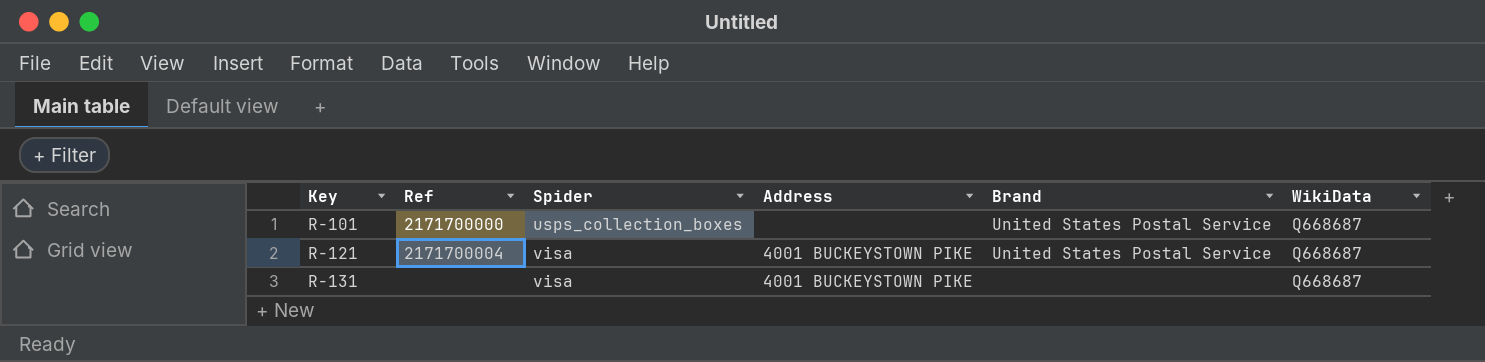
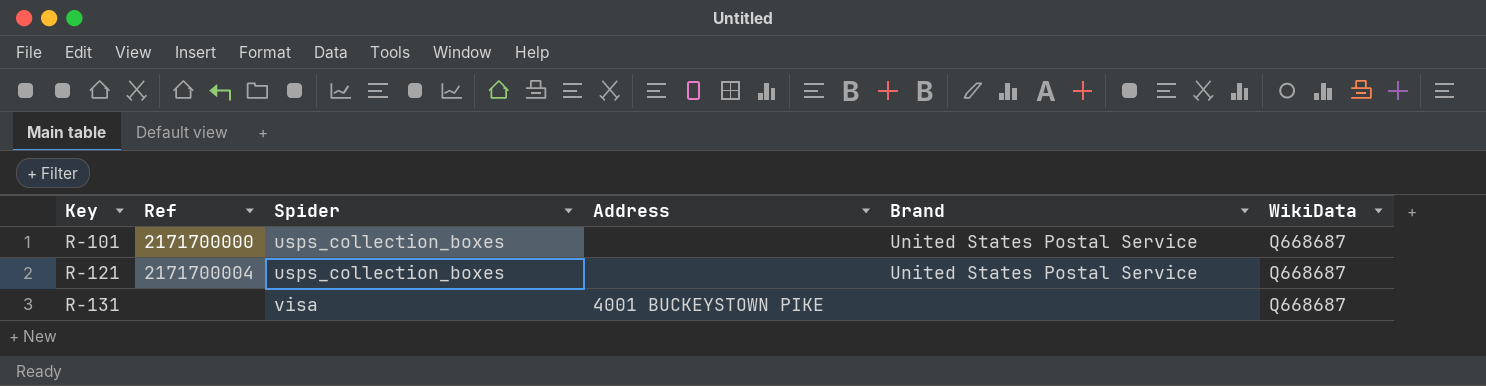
R-121 | Spider: visa -> usps_collection_boxes
R-121 | Address: 4001 BUCKEYSTOWN PIKE -> none

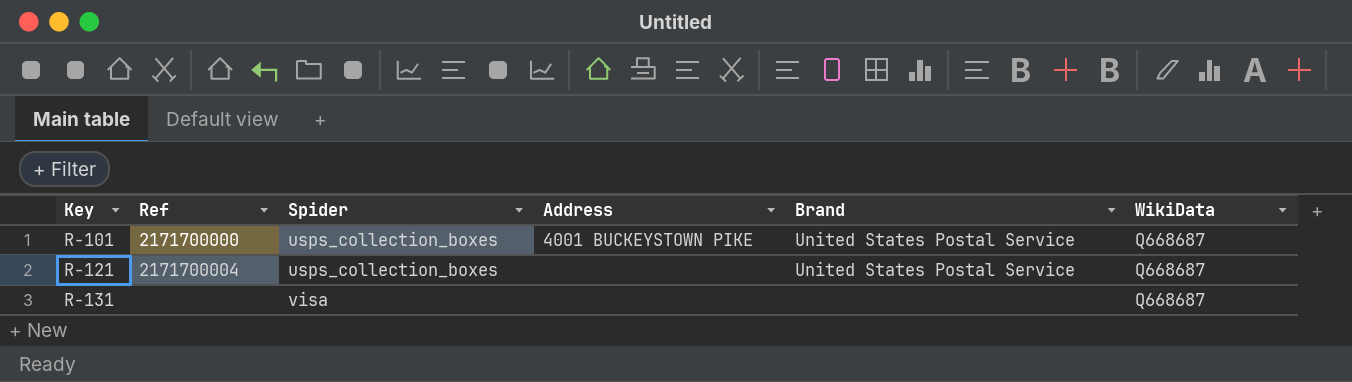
R-101 | Address: none -> 4001 BUCKEYSTOWN PIKE
R-131 | Address: 4001 BUCKEYSTOWN PIKE -> none

